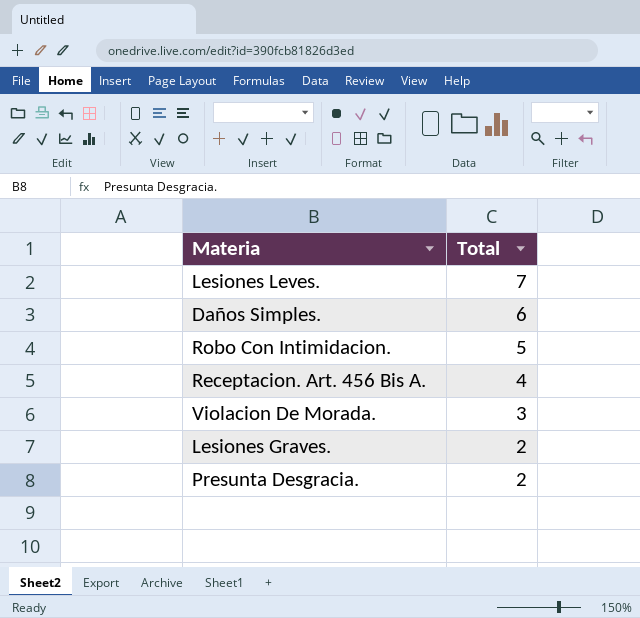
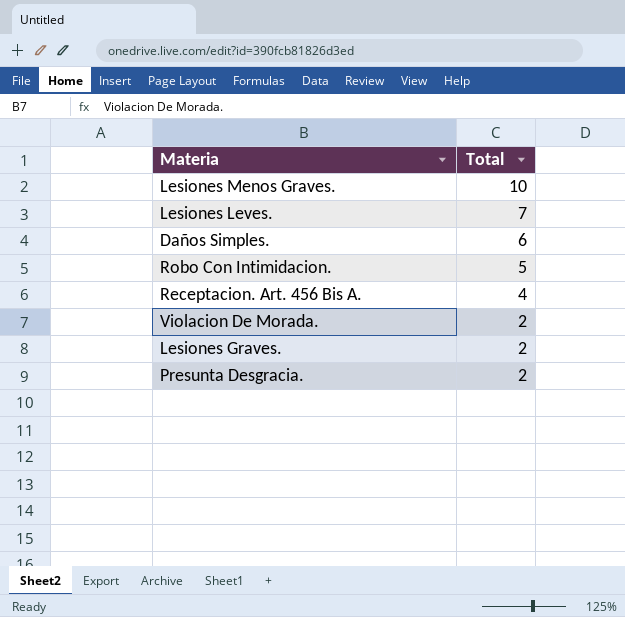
row Lesiones Menos Graves.: none -> 10
Violacion De Morada. | Total: 3 -> 2

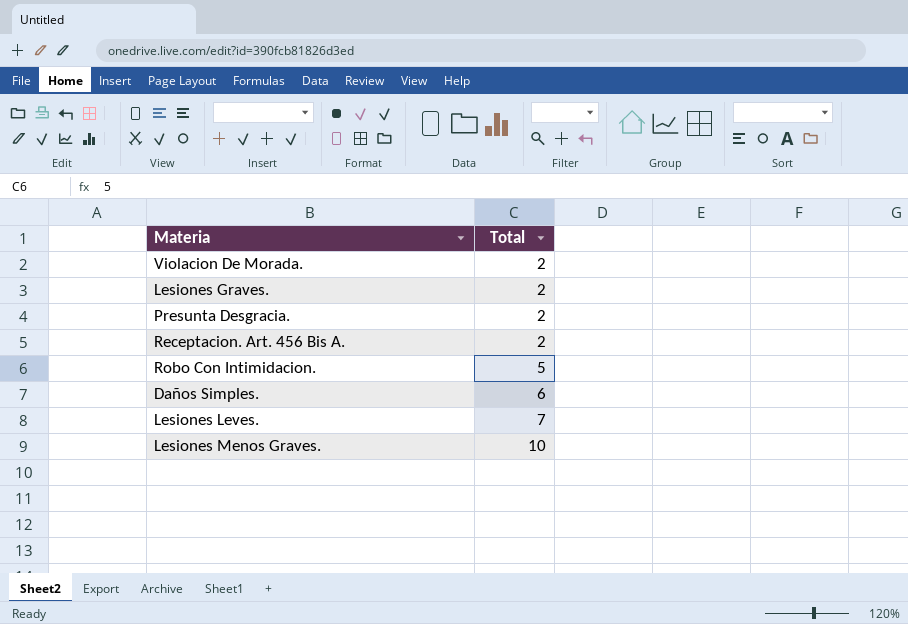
row order: Total descending -> Total ascending
Receptacion. Art. 456 Bis A. | Total: 4 -> 2

